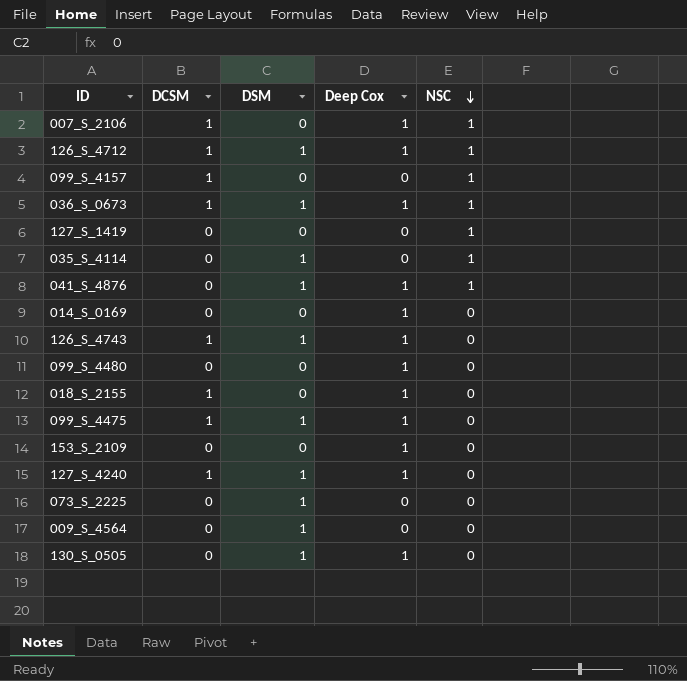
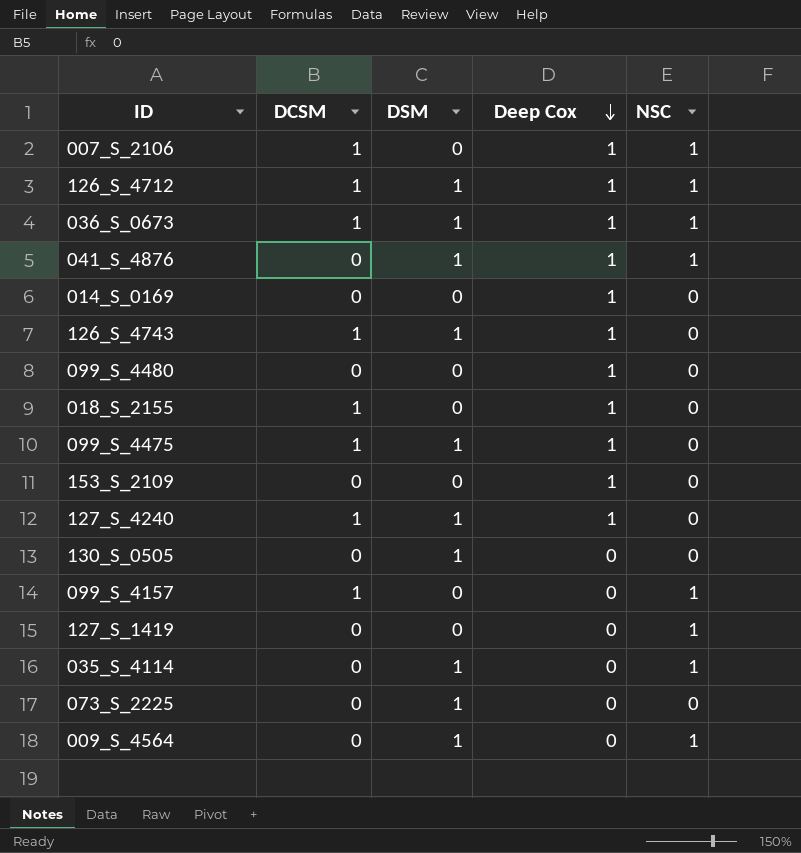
row order: NSC descending -> Deep Cox descending
130_S_0505 | Deep Cox: 1 -> 0
009_S_4564 | NSC: 0 -> 1

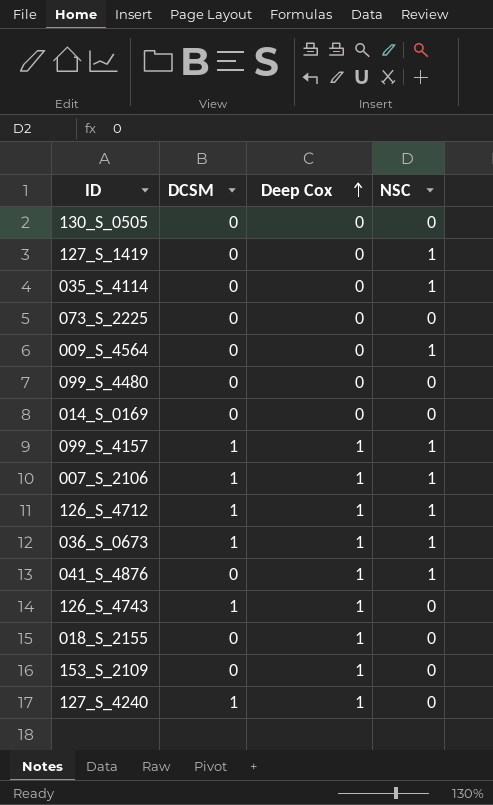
row order: Deep Cox descending -> Deep Cox ascending
column DSM | position: 3 -> none
row 099_S_4475: 1 | 1 | 1 | 0 -> none
099_S_4480 | Deep Cox: 1 -> 0
014_S_0169 | Deep Cox: 1 -> 0
099_S_4157 | Deep Cox: 0 -> 1
018_S_2155 | DCSM: 1 -> 0

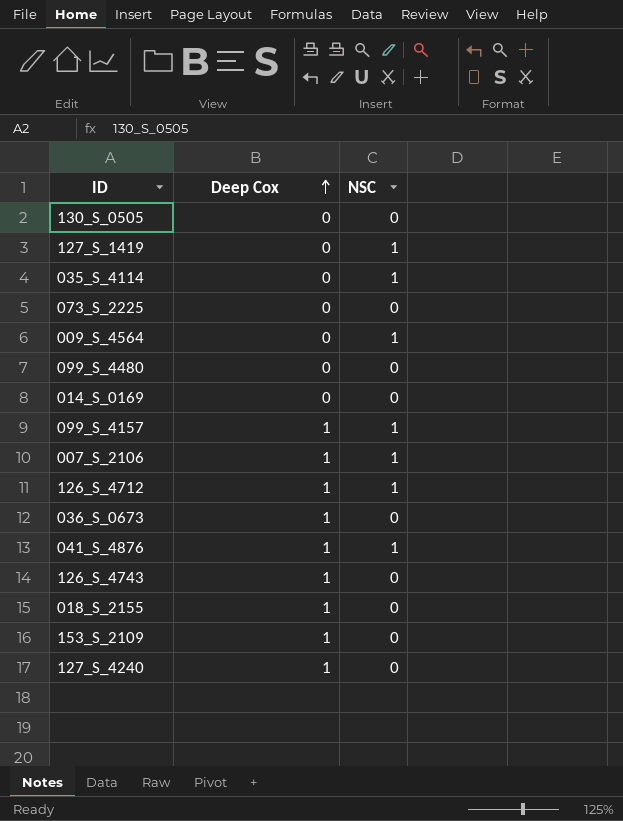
column DCSM | position: 2 -> none
036_S_0673 | NSC: 1 -> 0

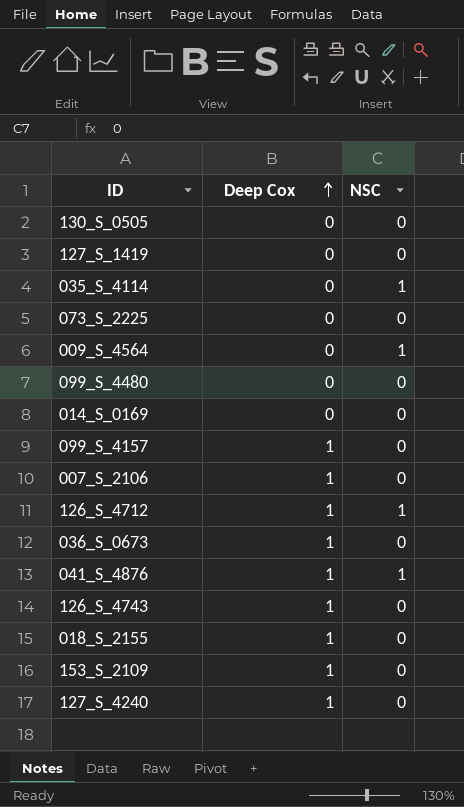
127_S_1419 | NSC: 1 -> 0
099_S_4157 | NSC: 1 -> 0
007_S_2106 | NSC: 1 -> 0

